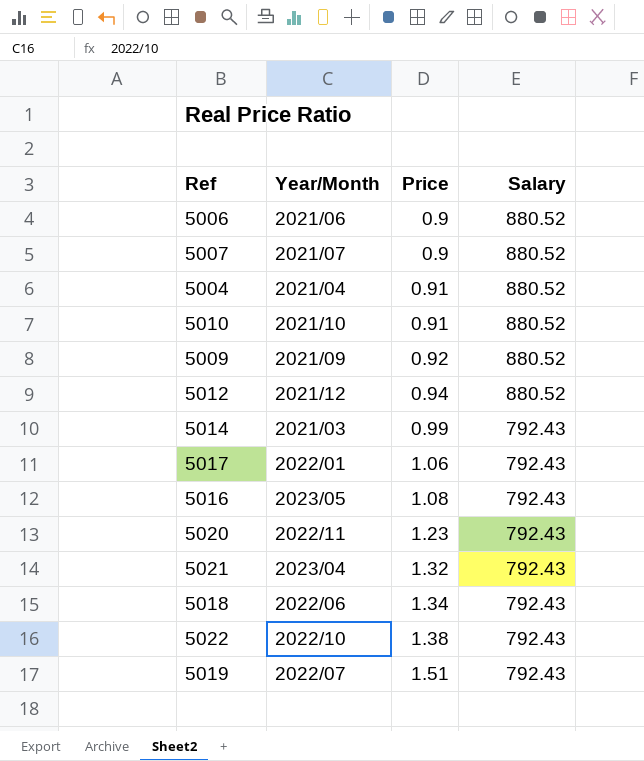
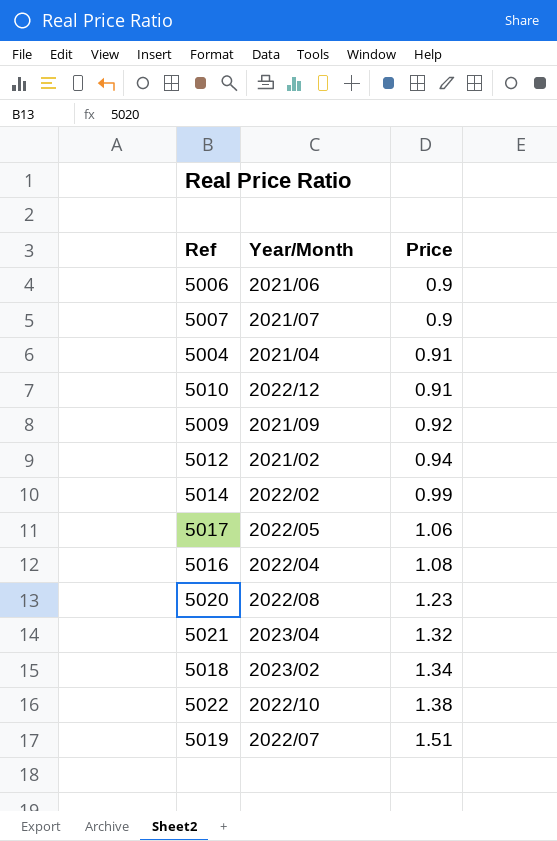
column Salary | position: 4 -> none
5010 | Year/Month: 2021/10 -> 2022/12
5012 | Year/Month: 2021/12 -> 2021/02
5014 | Year/Month: 2021/03 -> 2022/02
5017 | Year/Month: 2022/01 -> 2022/05
5016 | Year/Month: 2023/05 -> 2022/04
5020 | Year/Month: 2022/11 -> 2022/08
5018 | Year/Month: 2022/06 -> 2023/02

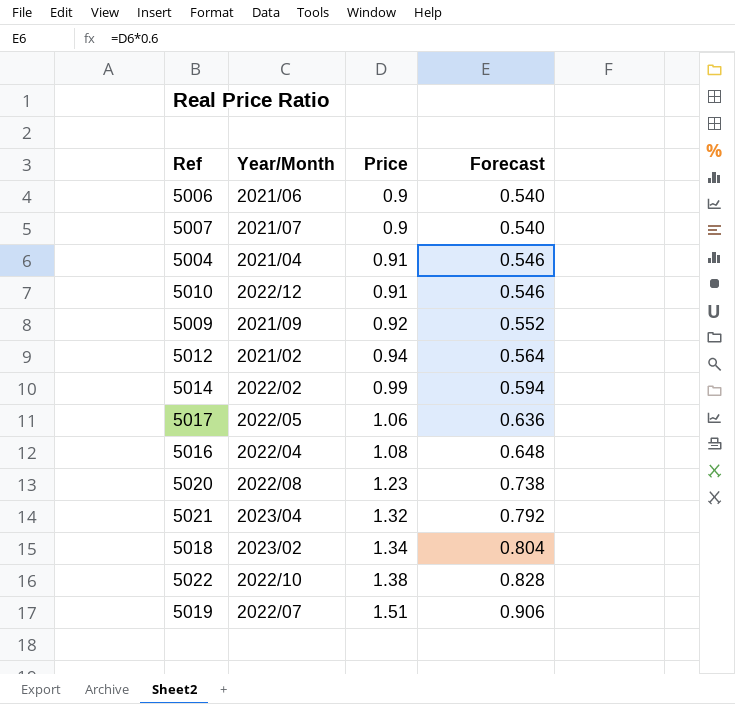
column Forecast | formula: none -> [Price] * 0.6

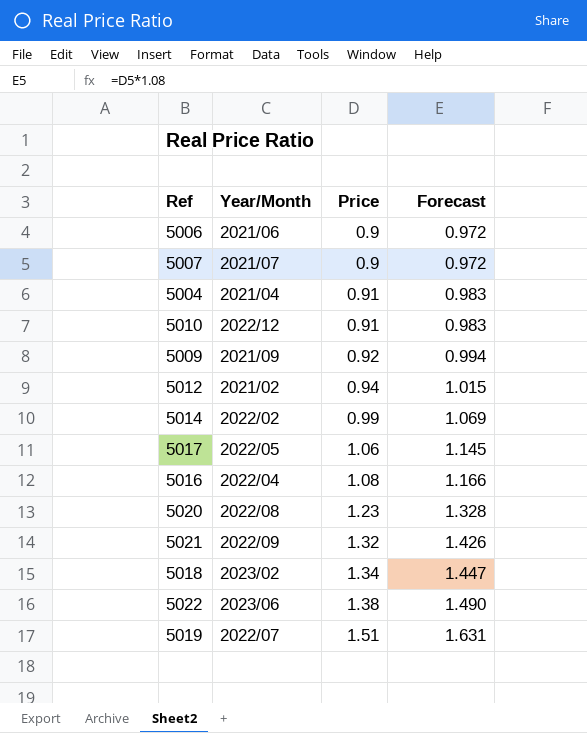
column Forecast | formula: [Price] * 0.6 -> [Price] * 1.08
5021 | Year/Month: 2023/04 -> 2022/09
5022 | Year/Month: 2022/10 -> 2023/06

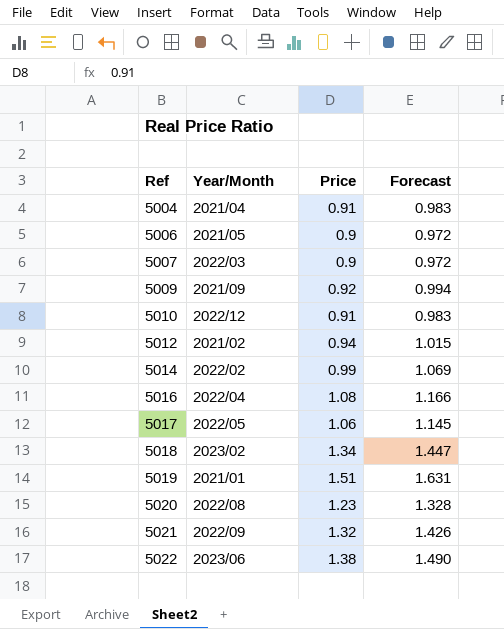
row order: Price ascending -> Ref ascending
5006 | Year/Month: 2021/06 -> 2021/05
5007 | Year/Month: 2021/07 -> 2022/03
5019 | Year/Month: 2022/07 -> 2021/01

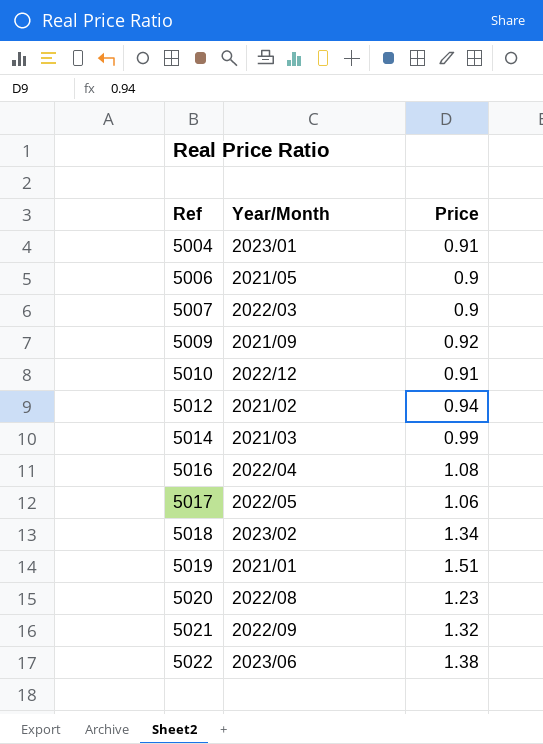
column Forecast | formula: [Price] * 1.08 -> none
5004 | Year/Month: 2021/04 -> 2023/01
5014 | Year/Month: 2022/02 -> 2021/03

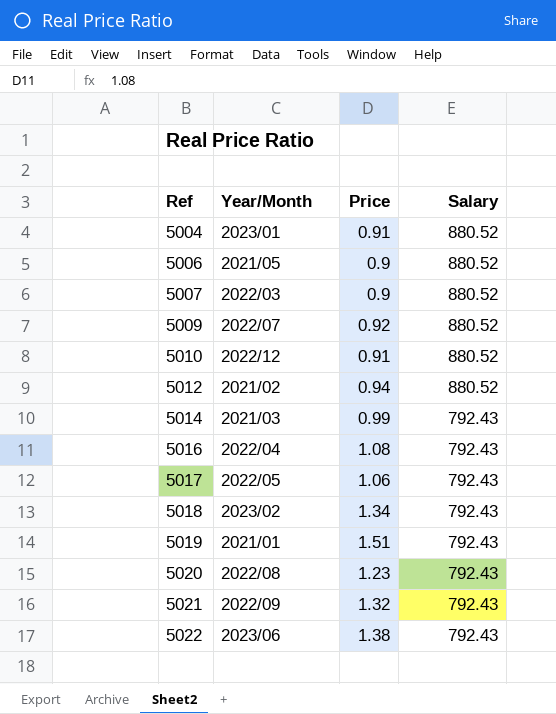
column Salary | position: none -> 4
5009 | Year/Month: 2021/09 -> 2022/07

